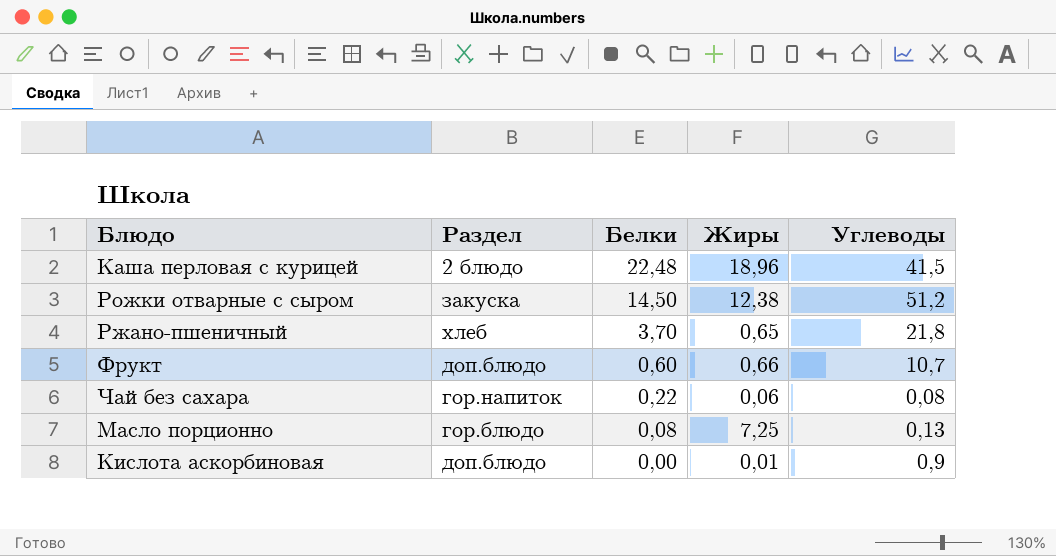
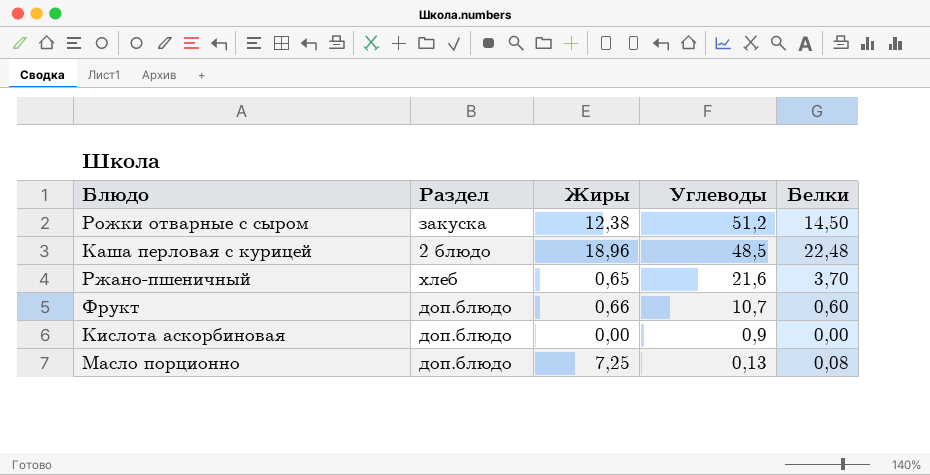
row order: Белки descending -> Углеводы descending
column Белки | position: 3 -> 5
row Чай без сахара: гор.напиток | 0,22 | 0,06 | 0,08 -> none
Каша перловая с курицей | Углеводы: 41,5 -> 48,5
Ржано-пшеничный | Углеводы: 21,8 -> 21,6
Кислота аскорбиновая | Жиры: 0,01 -> 0,00
Масло порционно | Раздел: гор.блюдо -> доп.блюдо

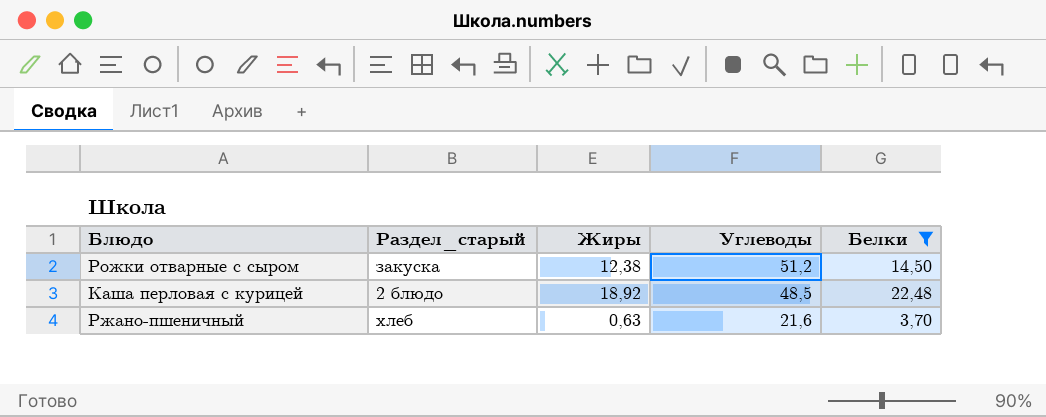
filter: none -> Белки >= 3,70
column name: Раздел -> Раздел_старый
Каша перловая с курицей | Жиры: 18,96 -> 18,92
Ржано-пшеничный | Жиры: 0,65 -> 0,63

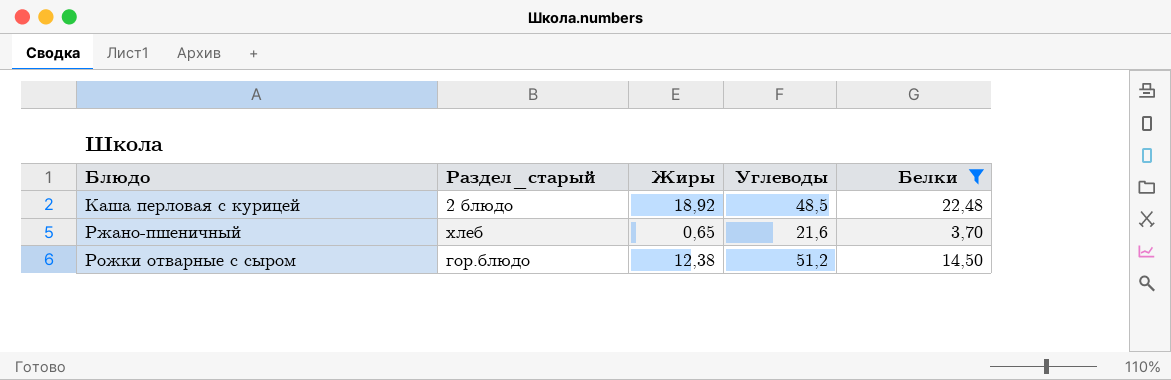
row order: Углеводы descending -> Блюдо ascending
Ржано-пшеничный | Жиры: 0,63 -> 0,65
Рожки отварные с сыром | Раздел_старый: закуска -> гор.блюдо

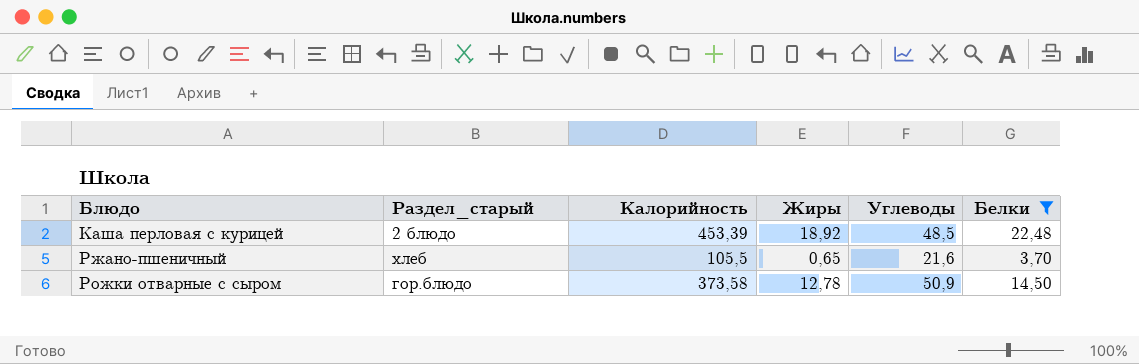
column Калорийность | position: none -> 3
Рожки отварные с сыром | Жиры: 12,38 -> 12,78
Рожки отварные с сыром | Углеводы: 51,2 -> 50,9

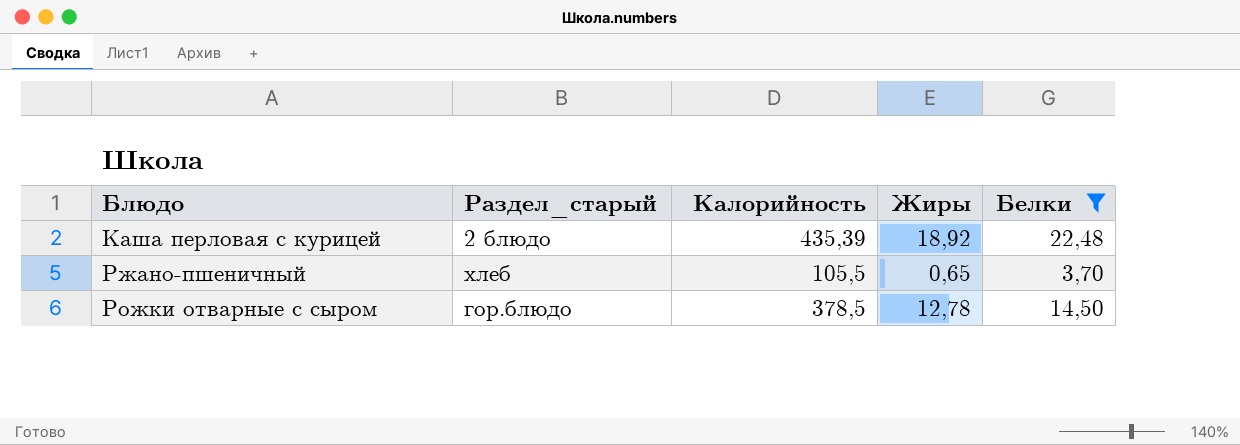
column Углеводы | position: 5 -> none
Каша перловая с курицей | Калорийность: 453,39 -> 435,39
Рожки отварные с сыром | Калорийность: 373,58 -> 378,5

